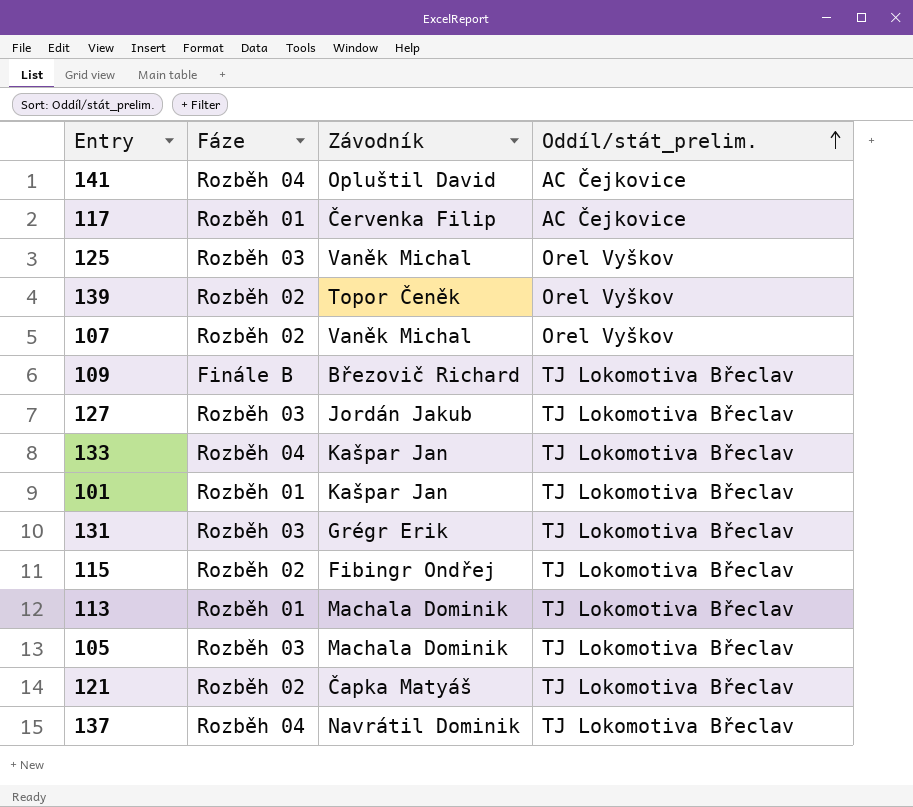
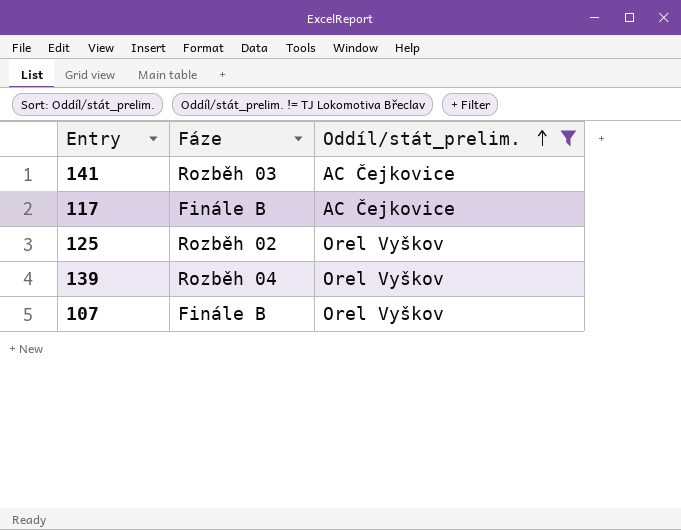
filter: none -> Oddíl/stát_prelim. != TJ Lokomotiva Břeclav
column Závodník | position: 3 -> none
141 | Fáze: Rozběh 04 -> Rozběh 03
117 | Fáze: Rozběh 01 -> Finále B
125 | Fáze: Rozběh 03 -> Rozběh 02
139 | Fáze: Rozběh 02 -> Rozběh 04
107 | Fáze: Rozběh 02 -> Finále B

